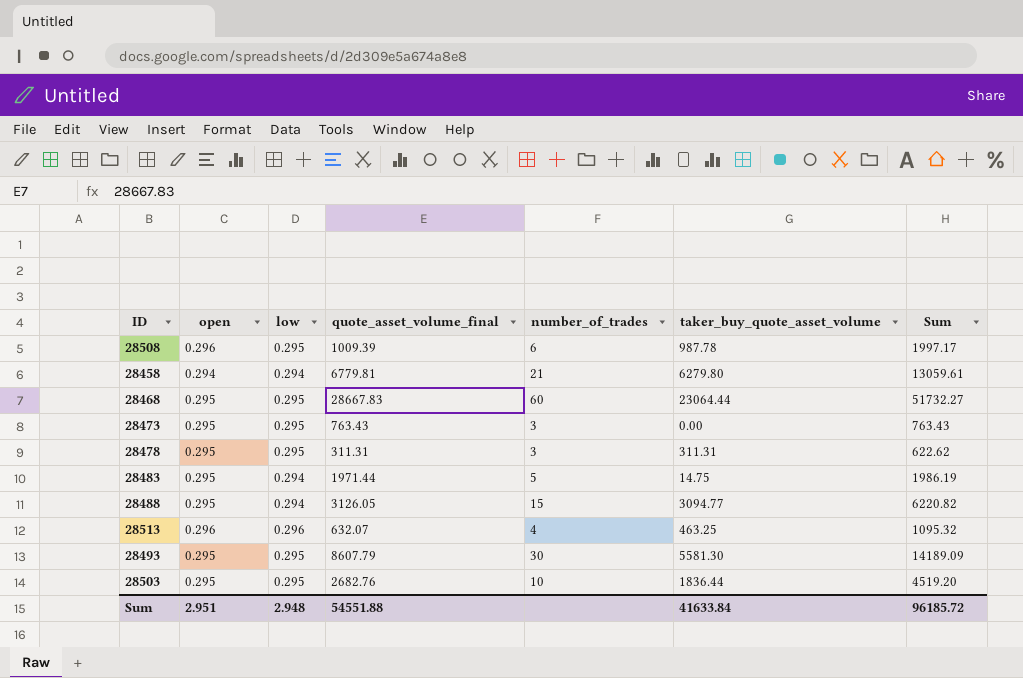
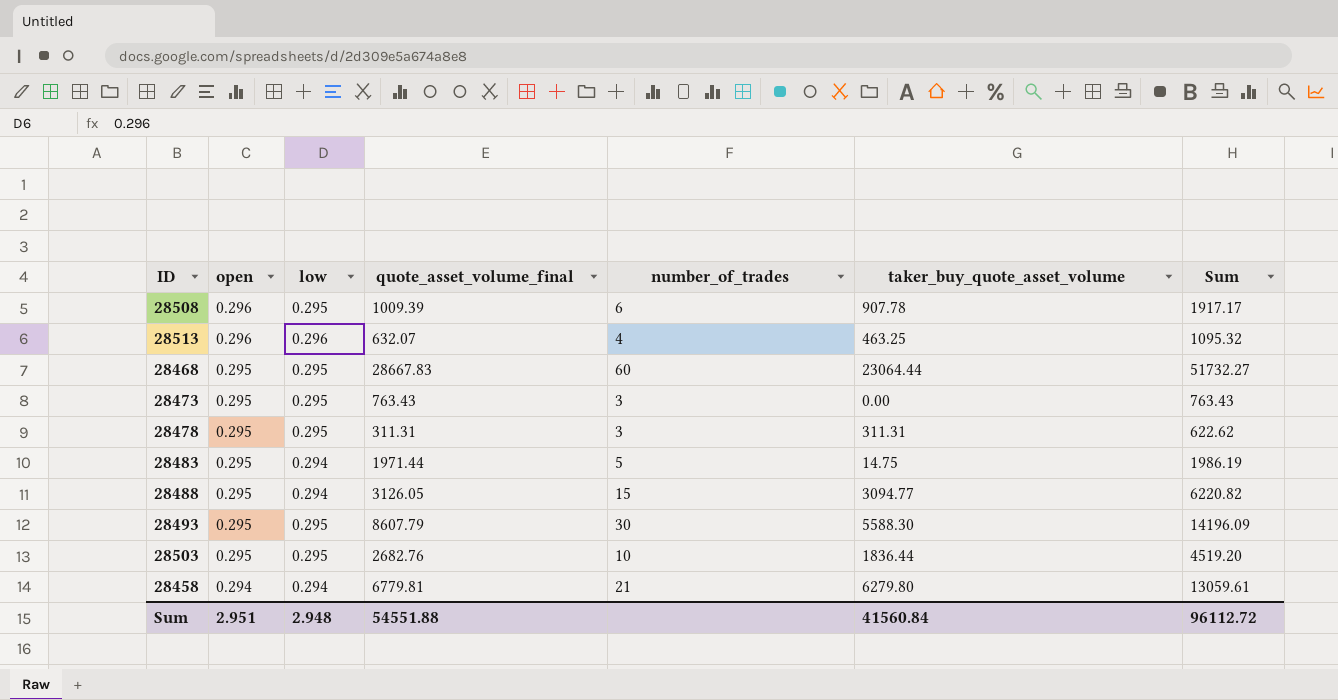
row order: none -> open descending
28508 | taker_buy_quote_asset_volume: 987.78 -> 907.78
28508 | Sum: 1997.17 -> 1917.17
28493 | taker_buy_quote_asset_volume: 5581.30 -> 5588.30
28493 | Sum: 14189.09 -> 14196.09
Sum | taker_buy_quote_asset_volume: 41633.84 -> 41560.84
Sum | Sum: 96185.72 -> 96112.72

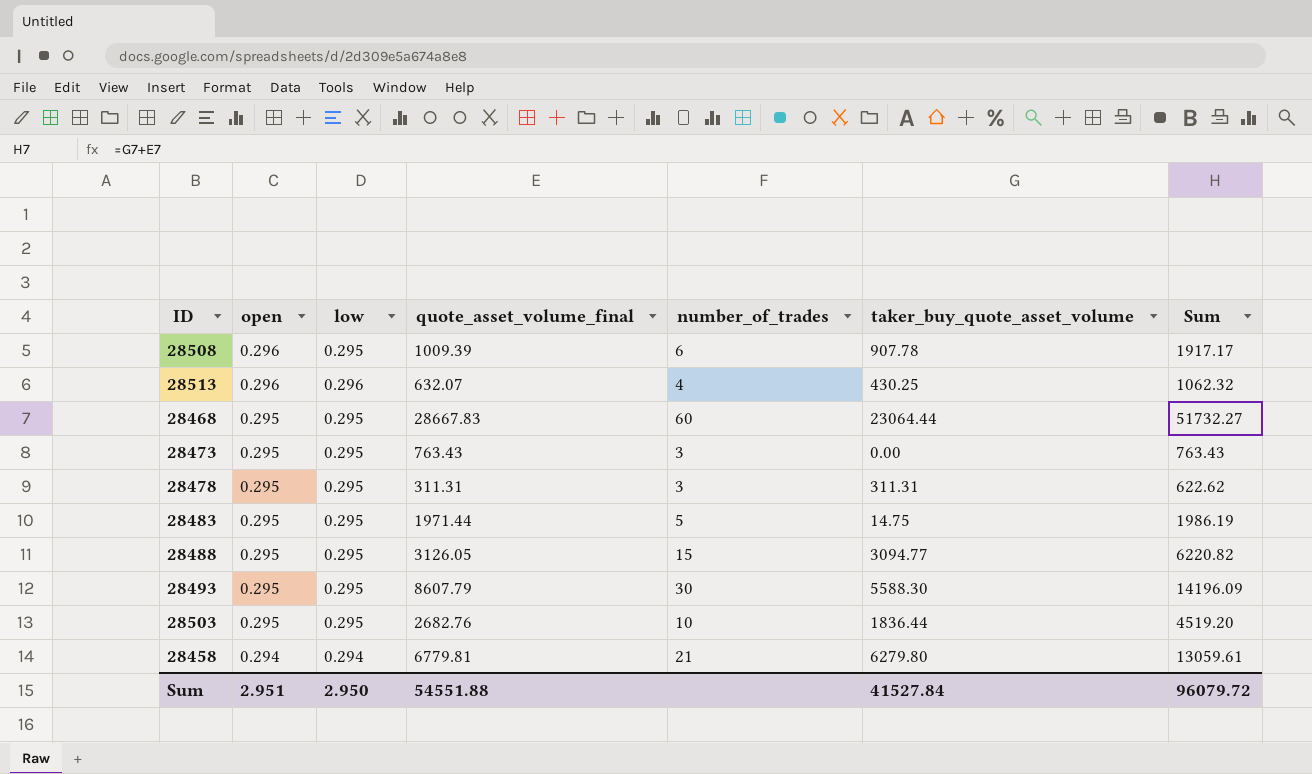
28513 | taker_buy_quote_asset_volume: 463.25 -> 430.25
28513 | Sum: 1095.32 -> 1062.32
28483 | low: 0.294 -> 0.295
28488 | low: 0.294 -> 0.295
Sum | low: 2.948 -> 2.950
Sum | taker_buy_quote_asset_volume: 41560.84 -> 41527.84
Sum | Sum: 96112.72 -> 96079.72

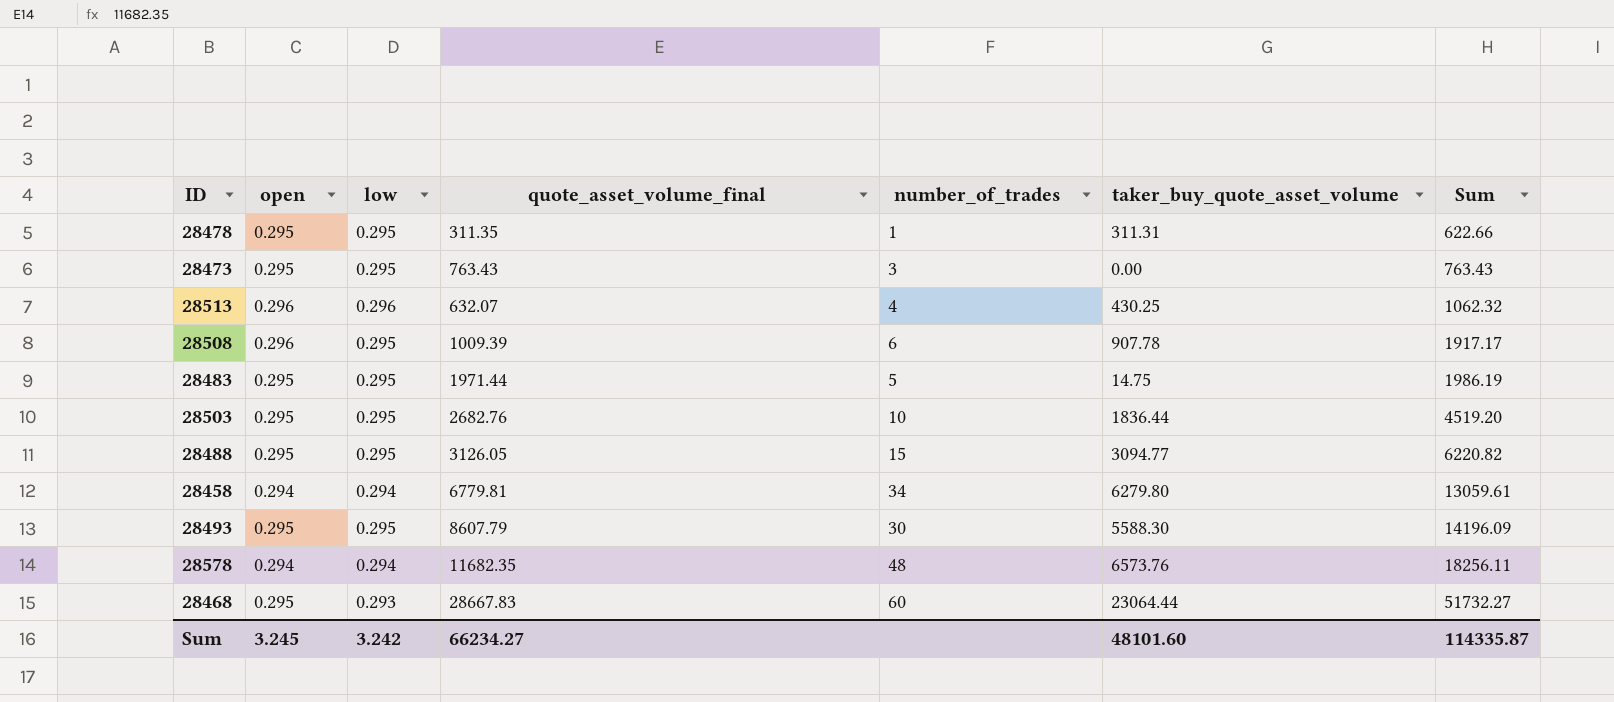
row order: open descending -> Sum ascending
28478 | quote_asset_volume_final: 311.31 -> 311.35
28478 | number_of_trades: 3 -> 1
28478 | Sum: 622.62 -> 622.66
28458 | number_of_trades: 21 -> 34
row 28578: none -> 0.294 | 0.294 | 11682.35 | 48 | 6573.76 | 18256.11
28468 | low: 0.295 -> 0.293
Sum | open: 2.951 -> 3.245
Sum | low: 2.950 -> 3.242
Sum | quote_asset_volume_final: 54551.88 -> 66234.27
Sum | taker_buy_quote_asset_volume: 41527.84 -> 48101.60
Sum | Sum: 96079.72 -> 114335.87

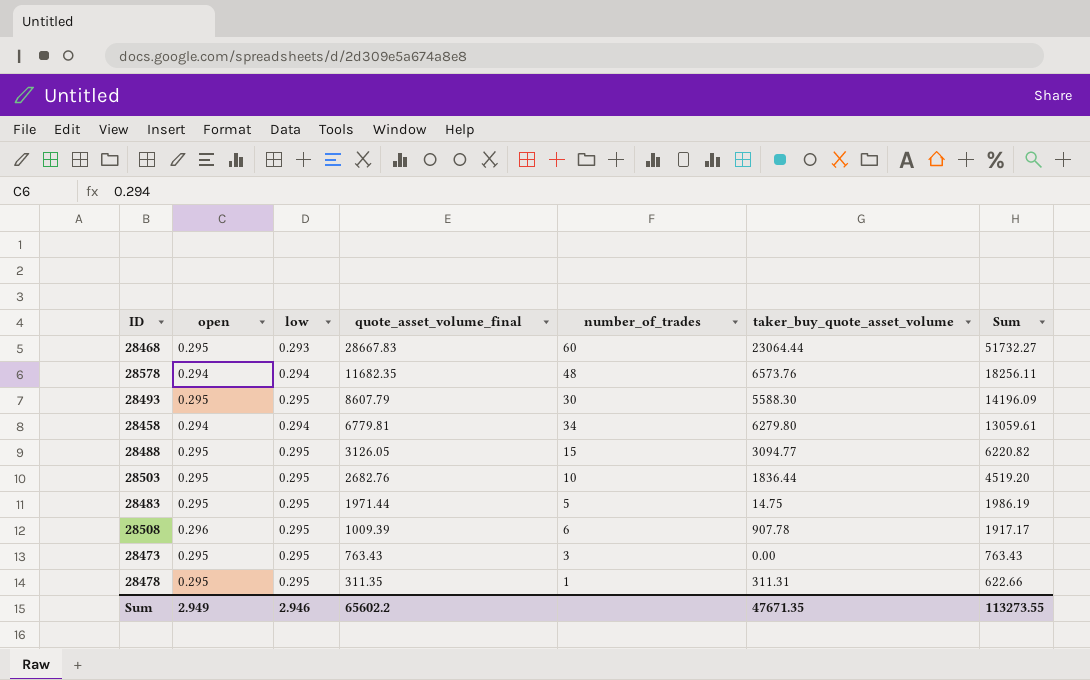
row order: Sum ascending -> quote_asset_volume_final descending
row 28513: 0.296 | 0.296 | 632.07 | 4 | 430.25 | 1062.32 -> none
Sum | open: 3.245 -> 2.949
Sum | low: 3.242 -> 2.946
Sum | quote_asset_volume_final: 66234.27 -> 65602.2
Sum | taker_buy_quote_asset_volume: 48101.60 -> 47671.35
Sum | Sum: 114335.87 -> 113273.55

